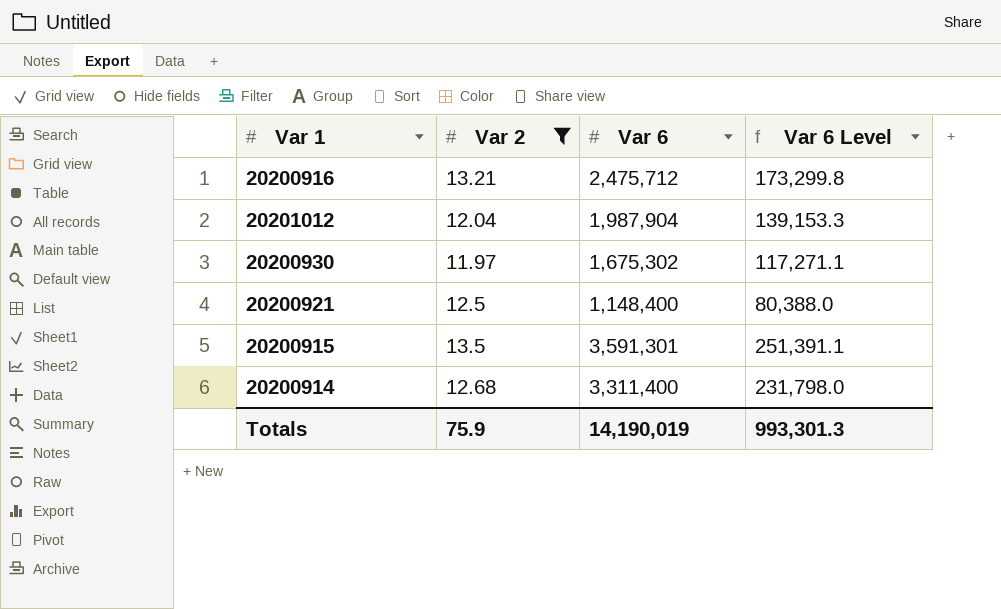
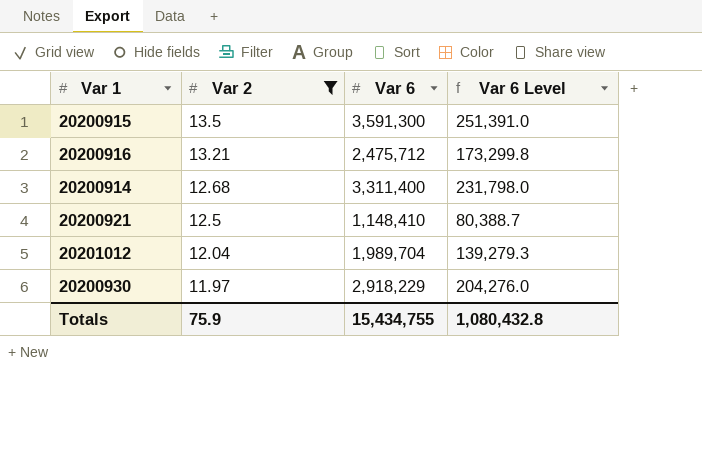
row order: none -> Var 2 descending
20200915 | Var 6: 3,591,301 -> 3,591,300
20200915 | Var 6 Level: 251,391.1 -> 251,391.0
20200921 | Var 6: 1,148,400 -> 1,148,410
20200921 | Var 6 Level: 80,388.0 -> 80,388.7
20201012 | Var 6: 1,987,904 -> 1,989,704
20201012 | Var 6 Level: 139,153.3 -> 139,279.3
20200930 | Var 6: 1,675,302 -> 2,918,229
20200930 | Var 6 Level: 117,271.1 -> 204,276.0
Totals | Var 6: 14,190,019 -> 15,434,755
Totals | Var 6 Level: 993,301.3 -> 1,080,432.8

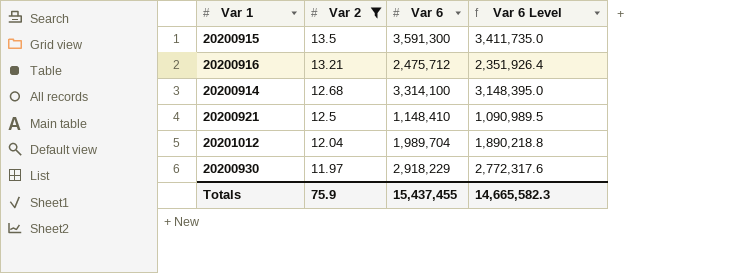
column Var 6 Level | formula: [Var 6] * 0.07 -> [Var 6] * 0.95
20200914 | Var 6: 3,311,400 -> 3,314,100
Totals | Var 6: 15,434,755 -> 15,437,455
Totals | Var 6 Level: 1,080,432.8 -> 14,665,582.3

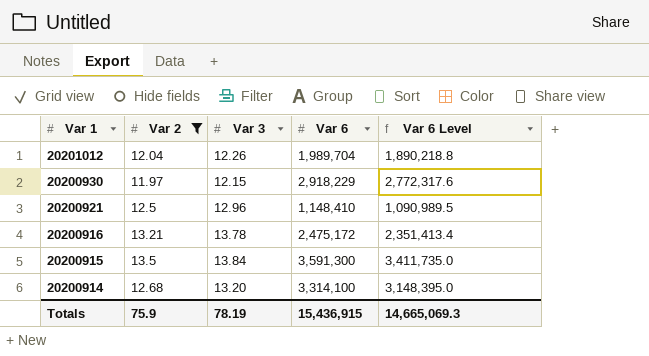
row order: Var 2 descending -> Var 1 descending
column Var 3 | position: none -> 3
20200916 | Var 6: 2,475,712 -> 2,475,172
20200916 | Var 6 Level: 2,351,926.4 -> 2,351,413.4
Totals | Var 6: 15,437,455 -> 15,436,915
Totals | Var 6 Level: 14,665,582.3 -> 14,665,069.3

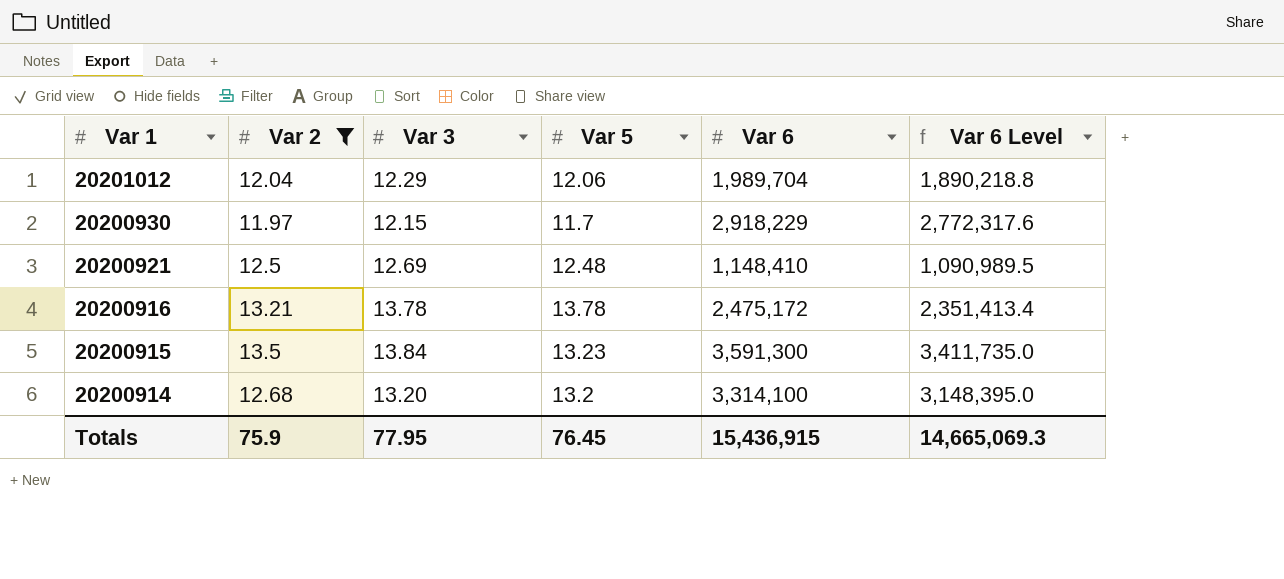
column Var 5 | position: none -> 4
20201012 | Var 3: 12.26 -> 12.29
20200921 | Var 3: 12.96 -> 12.69
Totals | Var 3: 78.19 -> 77.95

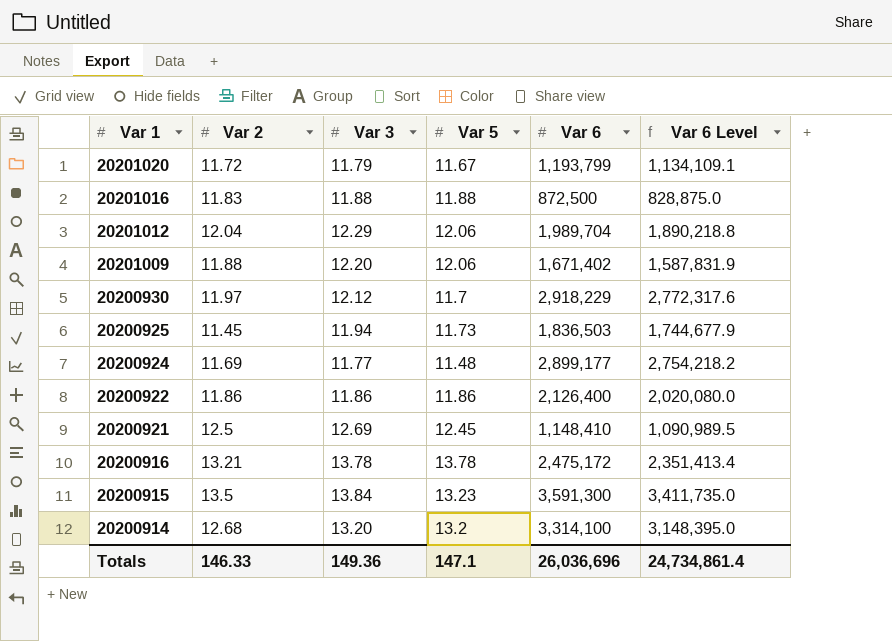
filter: Var 2 >= 11.97 -> none
20200930 | Var 3: 12.15 -> 12.12
20200921 | Var 5: 12.48 -> 12.45
Totals | Var 2: 75.9 -> 146.33
Totals | Var 3: 77.95 -> 149.36
Totals | Var 5: 76.45 -> 147.1
Totals | Var 6: 15,436,915 -> 26,036,696
Totals | Var 6 Level: 14,665,069.3 -> 24,734,861.4

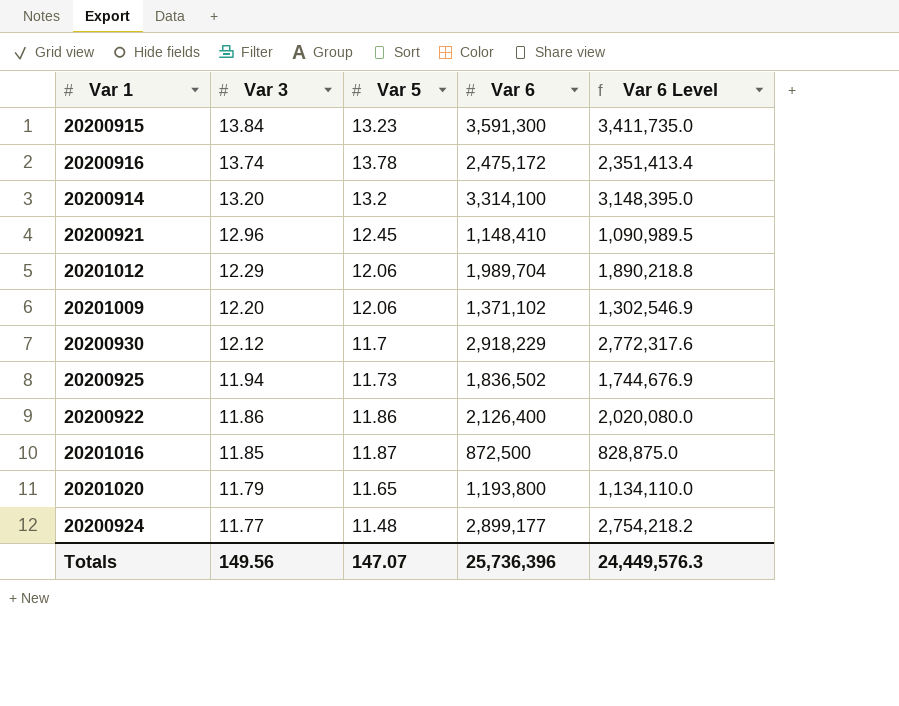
row order: Var 1 descending -> Var 3 descending
column Var 2 | position: 2 -> none
20200916 | Var 3: 13.78 -> 13.74
20200921 | Var 3: 12.69 -> 12.96
20201009 | Var 6: 1,671,402 -> 1,371,102
20201009 | Var 6 Level: 1,587,831.9 -> 1,302,546.9
20200925 | Var 6: 1,836,503 -> 1,836,502
20200925 | Var 6 Level: 1,744,677.9 -> 1,744,676.9
20201016 | Var 3: 11.88 -> 11.85
20201016 | Var 5: 11.88 -> 11.87
20201020 | Var 5: 11.67 -> 11.65
20201020 | Var 6: 1,193,799 -> 1,193,800
20201020 | Var 6 Level: 1,134,109.1 -> 1,134,110.0
Totals | Var 3: 149.36 -> 149.56
Totals | Var 5: 147.1 -> 147.07
Totals | Var 6: 26,036,696 -> 25,736,396
Totals | Var 6 Level: 24,734,861.4 -> 24,449,576.3

